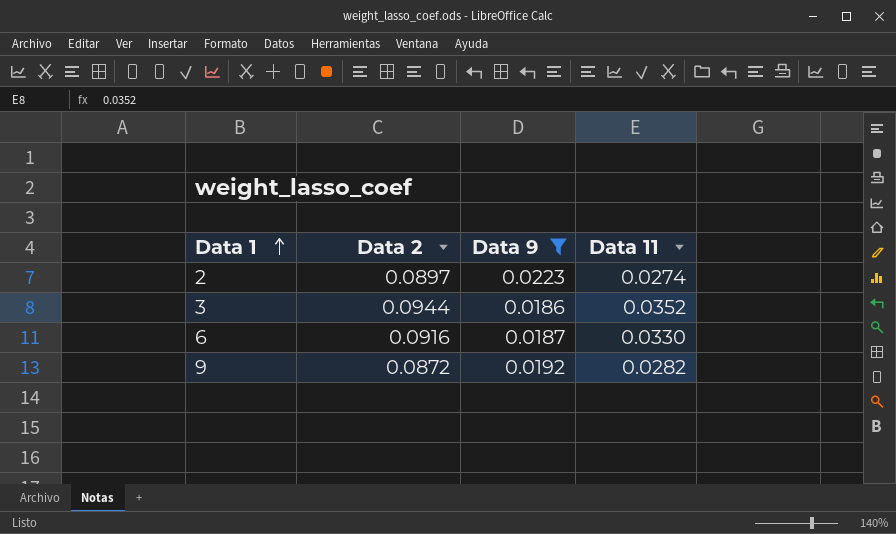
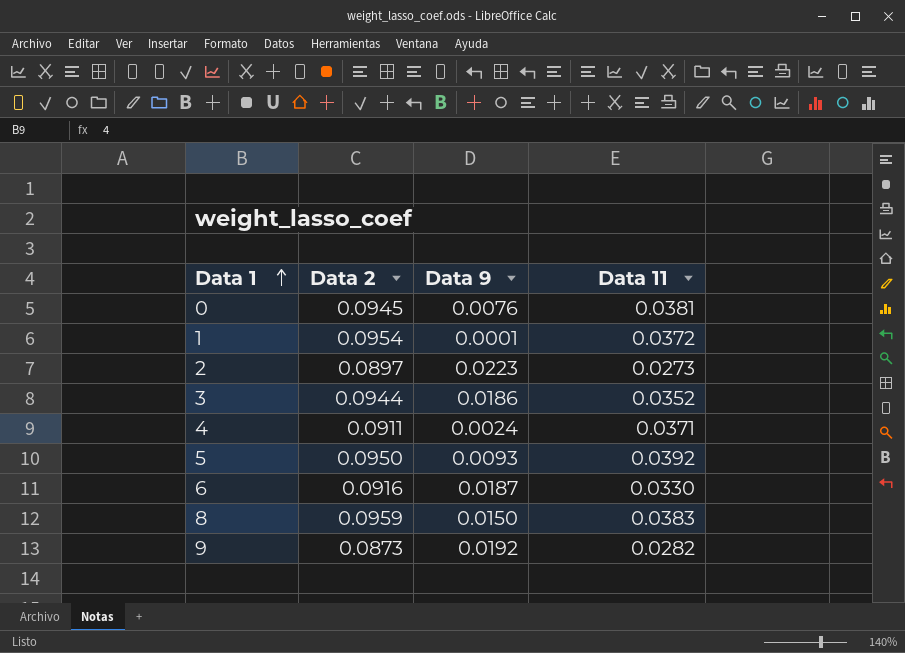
filter: Data 9 >= 0.0186 -> none
2 | Data 11: 0.0274 -> 0.0273
9 | Data 2: 0.0872 -> 0.0873

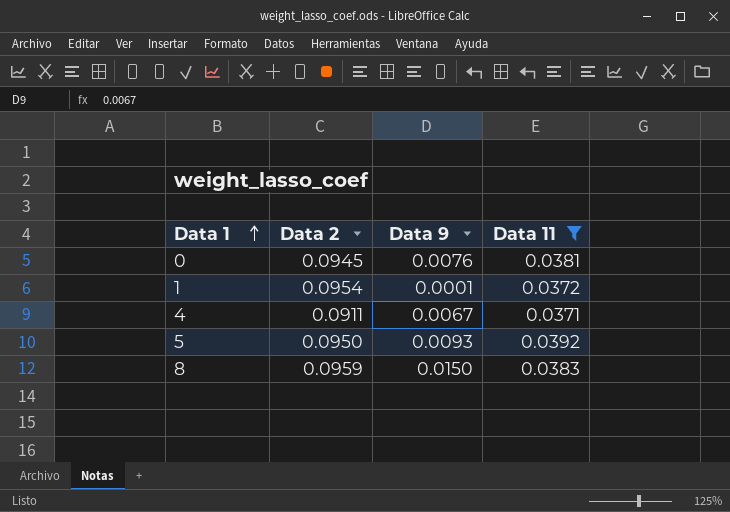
filter: none -> Data 11 >= 0.0371
4 | Data 9: 0.0024 -> 0.0067

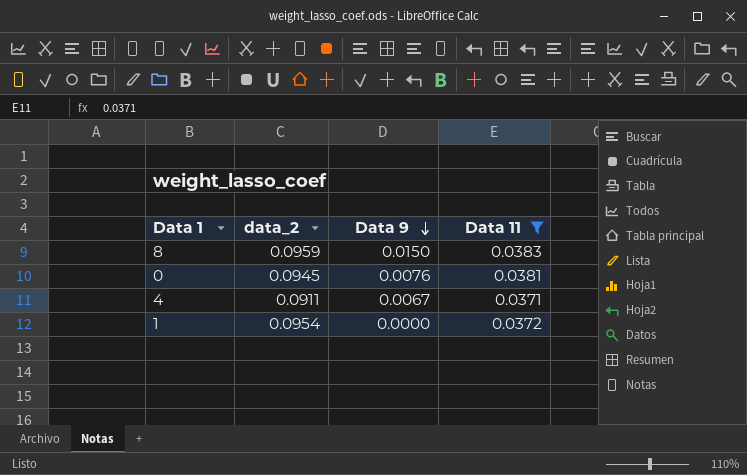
row order: Data 1 ascending -> Data 9 descending
column name: Data 2 -> data_2
row 5: 0.0950 | 0.0093 | 0.0392 -> none
1 | Data 9: 0.0001 -> 0.0000

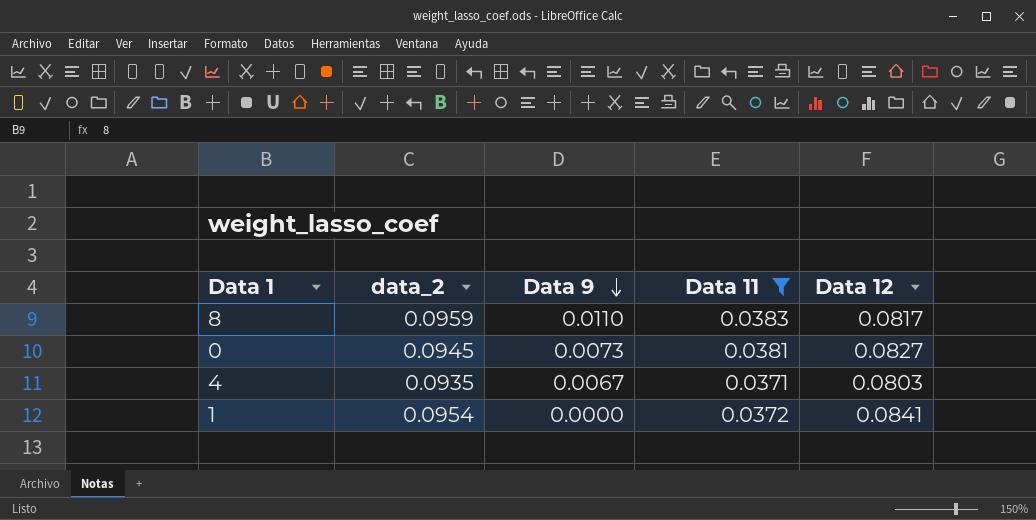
column Data 12 | position: none -> 5
8 | Data 9: 0.0150 -> 0.0110
0 | Data 9: 0.0076 -> 0.0073
4 | data_2: 0.0911 -> 0.0935

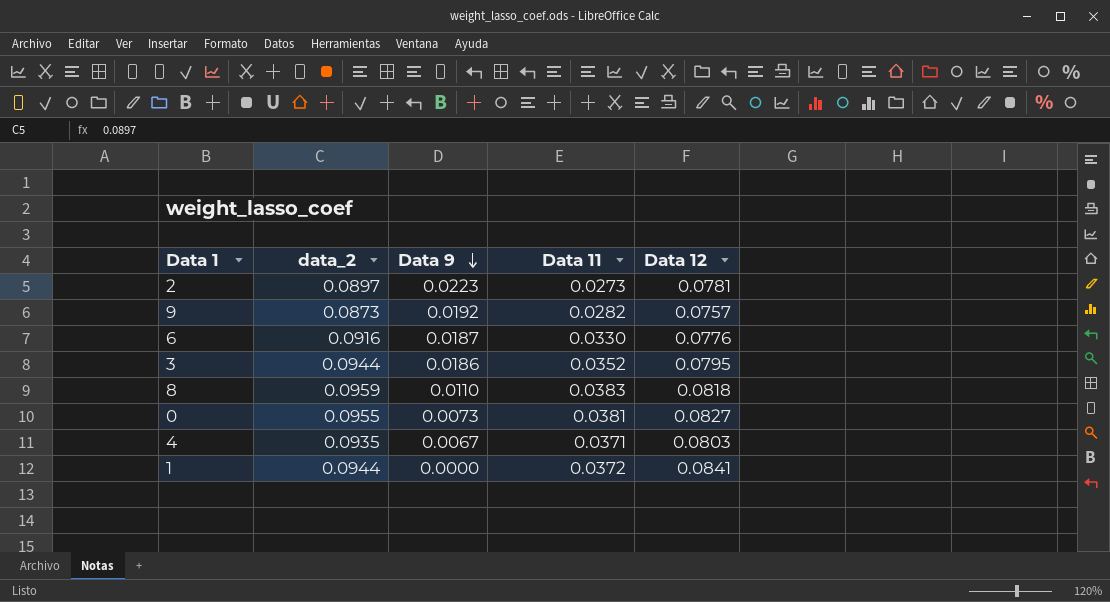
filter: Data 11 >= 0.0371 -> none
8 | Data 12: 0.0817 -> 0.0818
0 | data_2: 0.0945 -> 0.0955
1 | data_2: 0.0954 -> 0.0944

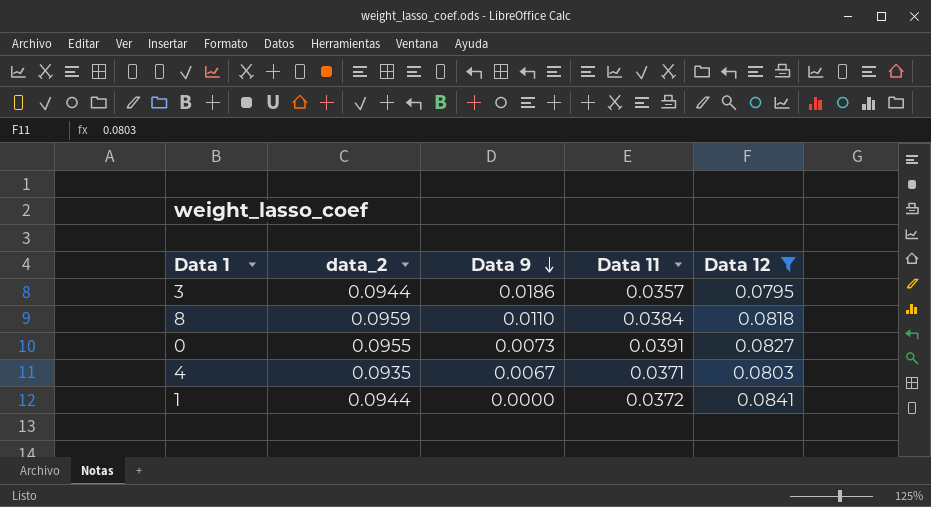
filter: none -> Data 12 >= 0.0795
3 | Data 11: 0.0352 -> 0.0357
8 | Data 11: 0.0383 -> 0.0384
0 | Data 11: 0.0381 -> 0.0391

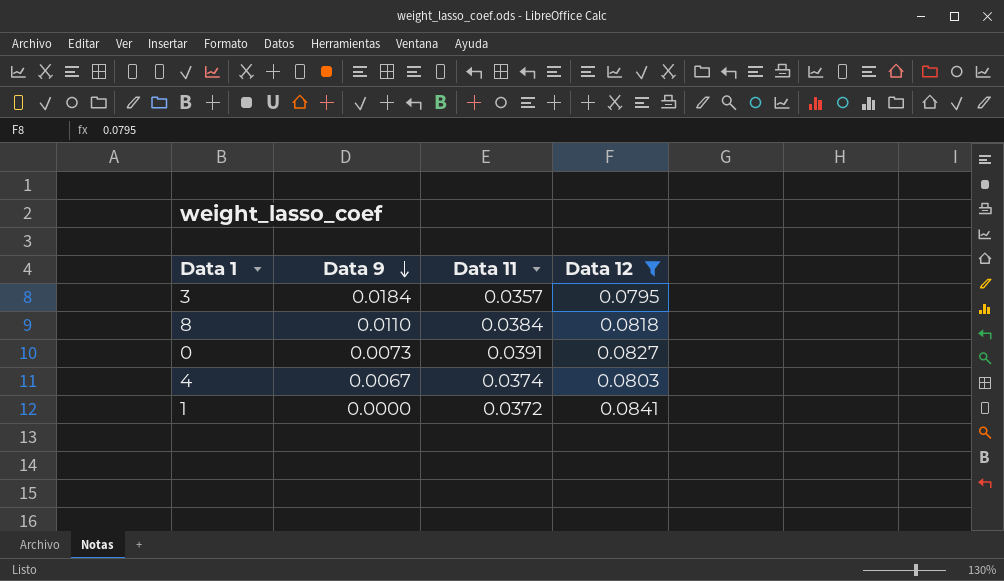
column data_2 | position: 2 -> none
3 | Data 9: 0.0186 -> 0.0184
4 | Data 11: 0.0371 -> 0.0374

